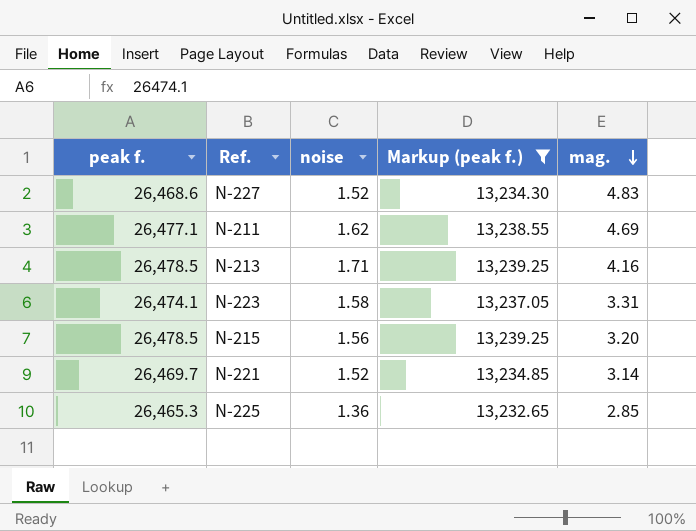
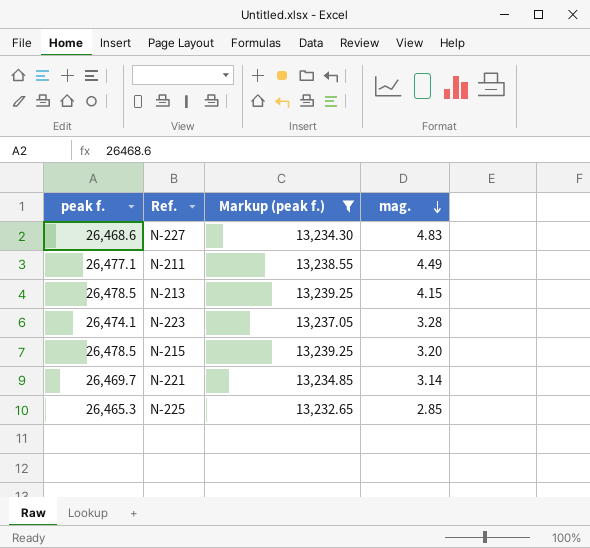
column noise | position: 3 -> none
N-211 | mag.: 4.69 -> 4.49
N-213 | mag.: 4.16 -> 4.15
N-223 | mag.: 3.31 -> 3.28

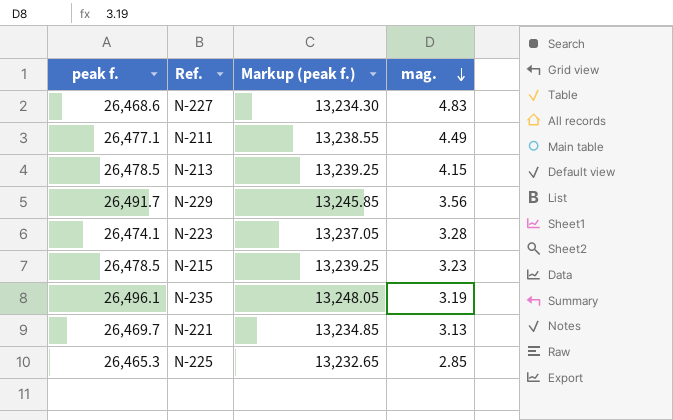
filter: Markup (peak f.) <= 13,239.25 -> none
N-215 | mag.: 3.20 -> 3.23
N-221 | mag.: 3.14 -> 3.13

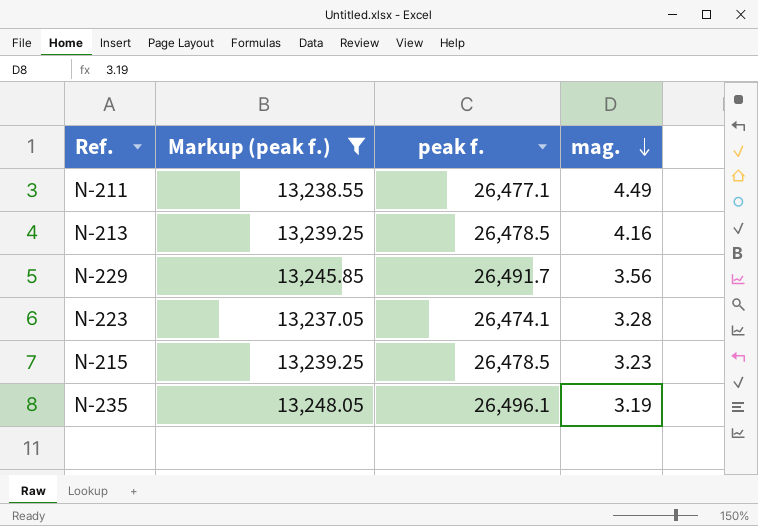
filter: none -> Markup (peak f.) >= 13,237.05
column peak f. | position: 1 -> 3
N-213 | mag.: 4.15 -> 4.16

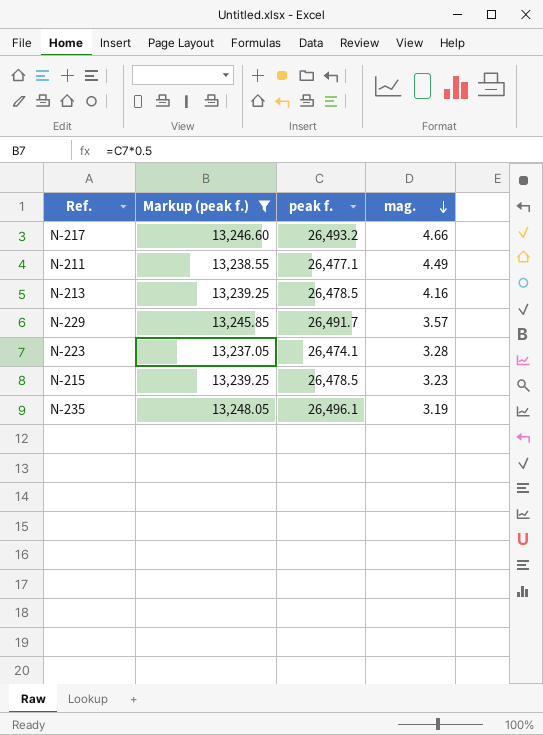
row N-217: none -> 13,246.60 | 26,493.2 | 4.66
N-229 | mag.: 3.56 -> 3.57

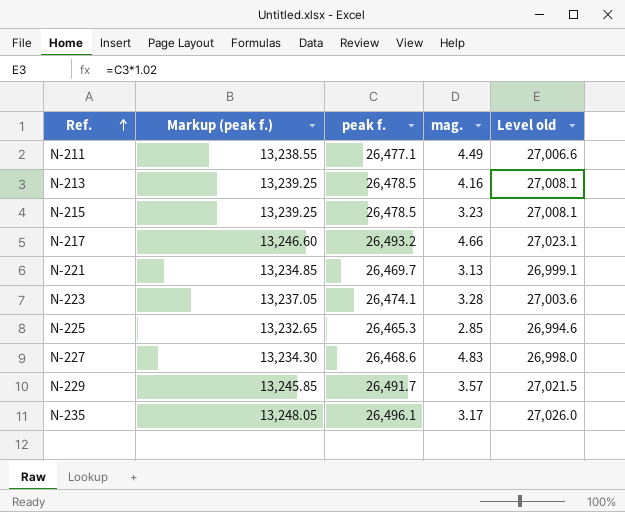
filter: Markup (peak f.) >= 13,237.05 -> none
row order: mag. descending -> Ref. ascending
column Level old | formula: none -> [peak f.] * 1.02
N-235 | mag.: 3.19 -> 3.17

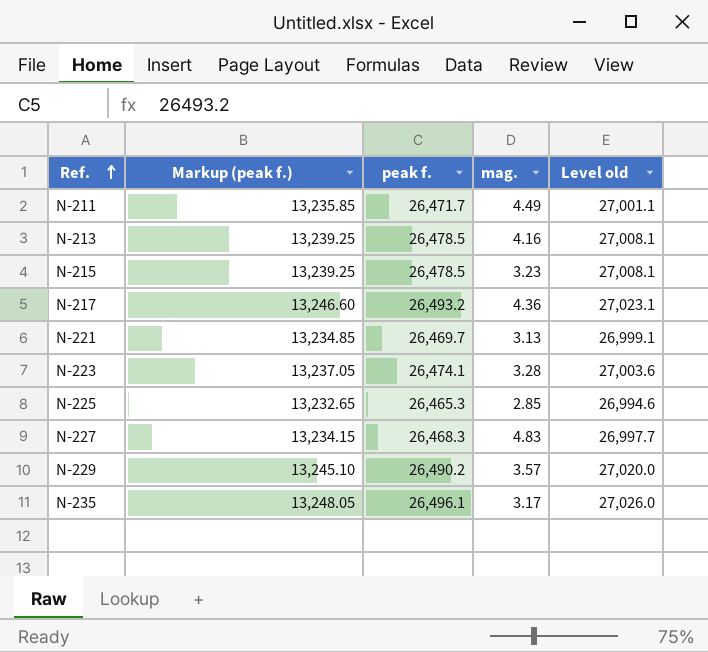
N-211 | Markup (peak f.): 13,238.55 -> 13,235.85
N-211 | peak f.: 26,477.1 -> 26,471.7
N-211 | Level old: 27,006.6 -> 27,001.1
N-217 | mag.: 4.66 -> 4.36
N-227 | Markup (peak f.): 13,234.30 -> 13,234.15
N-227 | peak f.: 26,468.6 -> 26,468.3
N-227 | Level old: 26,998.0 -> 26,997.7
N-229 | Markup (peak f.): 13,245.85 -> 13,245.10
N-229 | peak f.: 26,491.7 -> 26,490.2
N-229 | Level old: 27,021.5 -> 27,020.0

